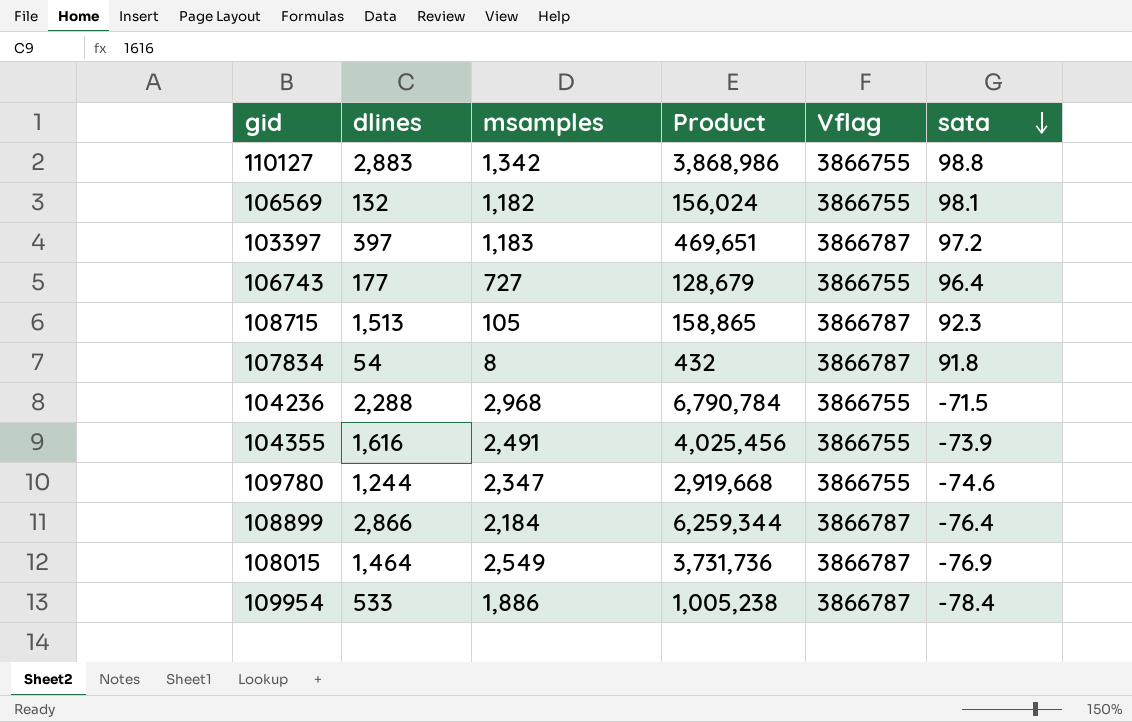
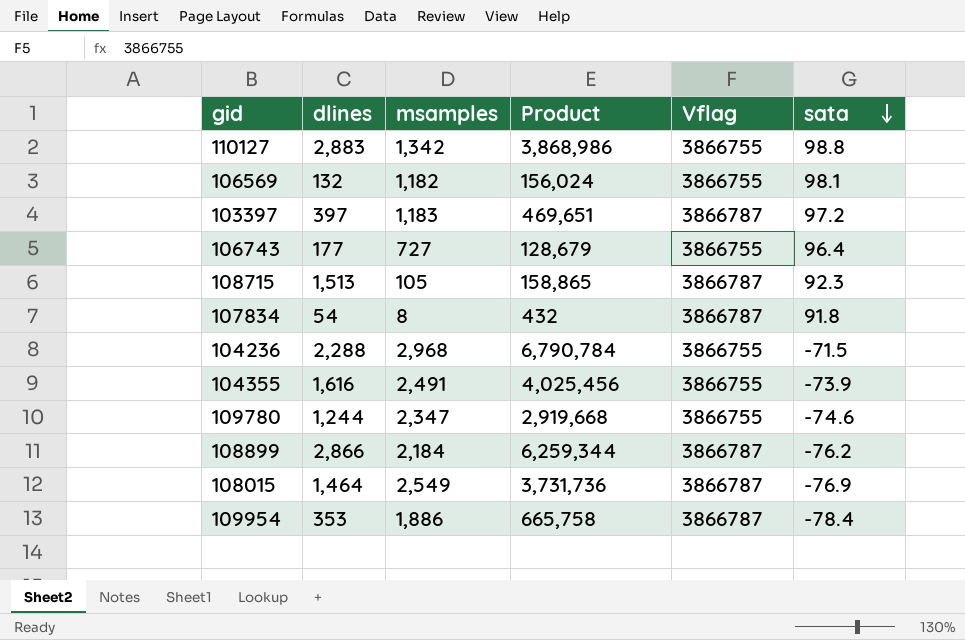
108899 | sata: -76.4 -> -76.2
109954 | dlines: 533 -> 353
109954 | Product: 1,005,238 -> 665,758

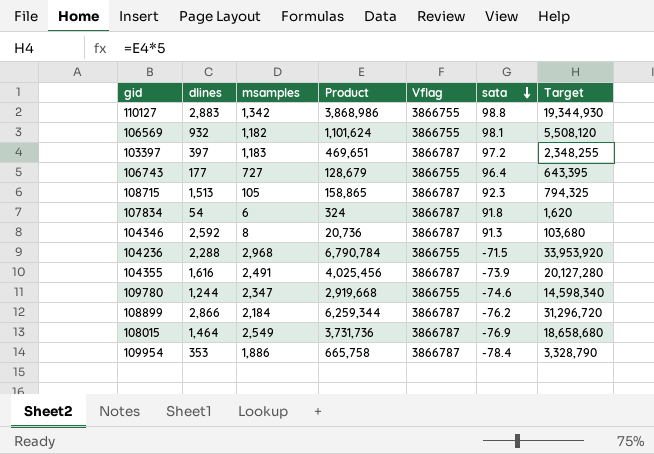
column Target | formula: none -> [Product] * 5
106569 | dlines: 132 -> 932
106569 | Product: 156,024 -> 1,101,624
107834 | msamples: 8 -> 6
107834 | Product: 432 -> 324
row 104346: none -> 2,592 | 8 | 20,736 | 3866787 | 91.3 | 103,680
104355 | Vflag: 3866755 -> 3866787

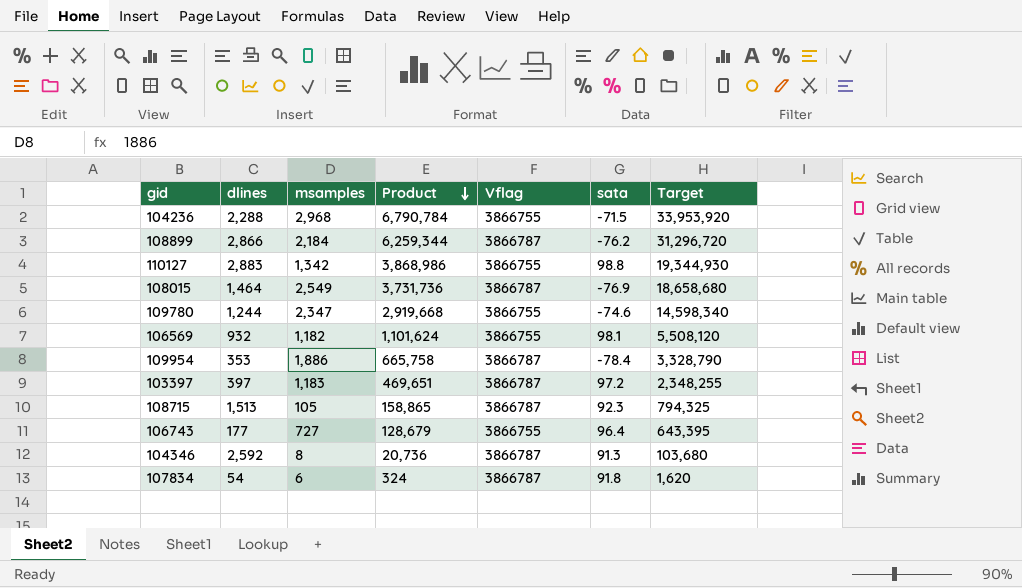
row order: sata descending -> Product descending
row 104355: 1,616 | 2,491 | 4,025,456 | 3866787 | -73.9 | 20,127,280 -> none

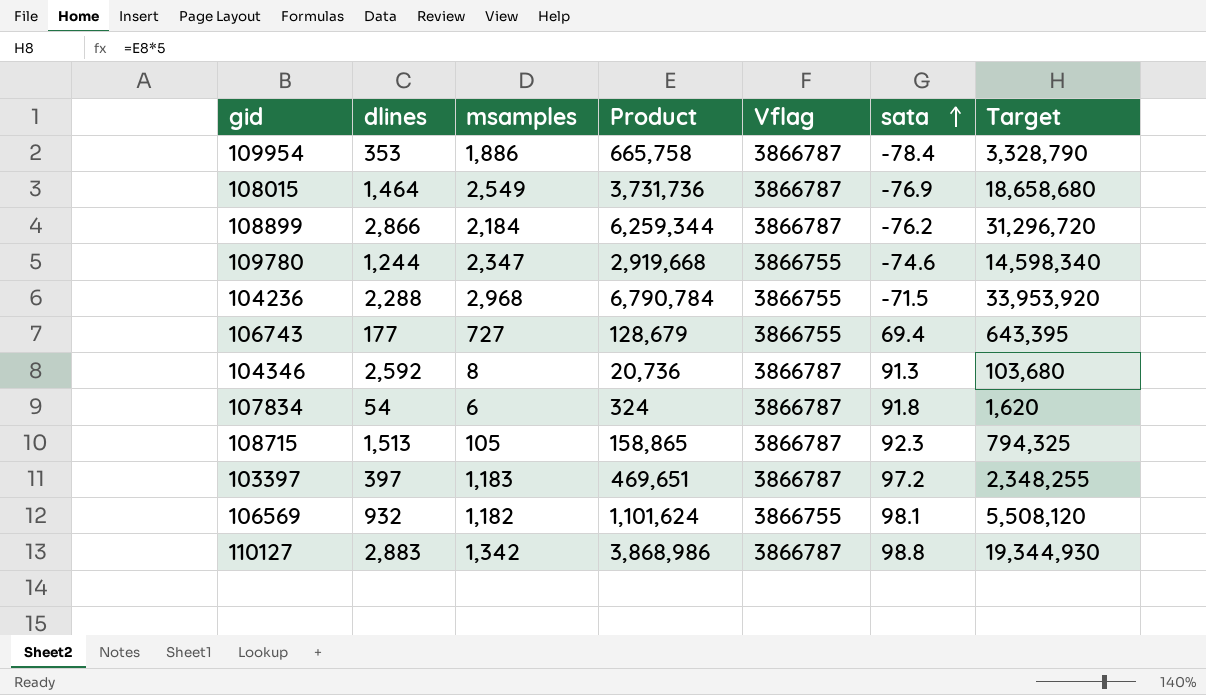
row order: Product descending -> sata ascending
106743 | sata: 96.4 -> 69.4
110127 | Vflag: 3866755 -> 3866787

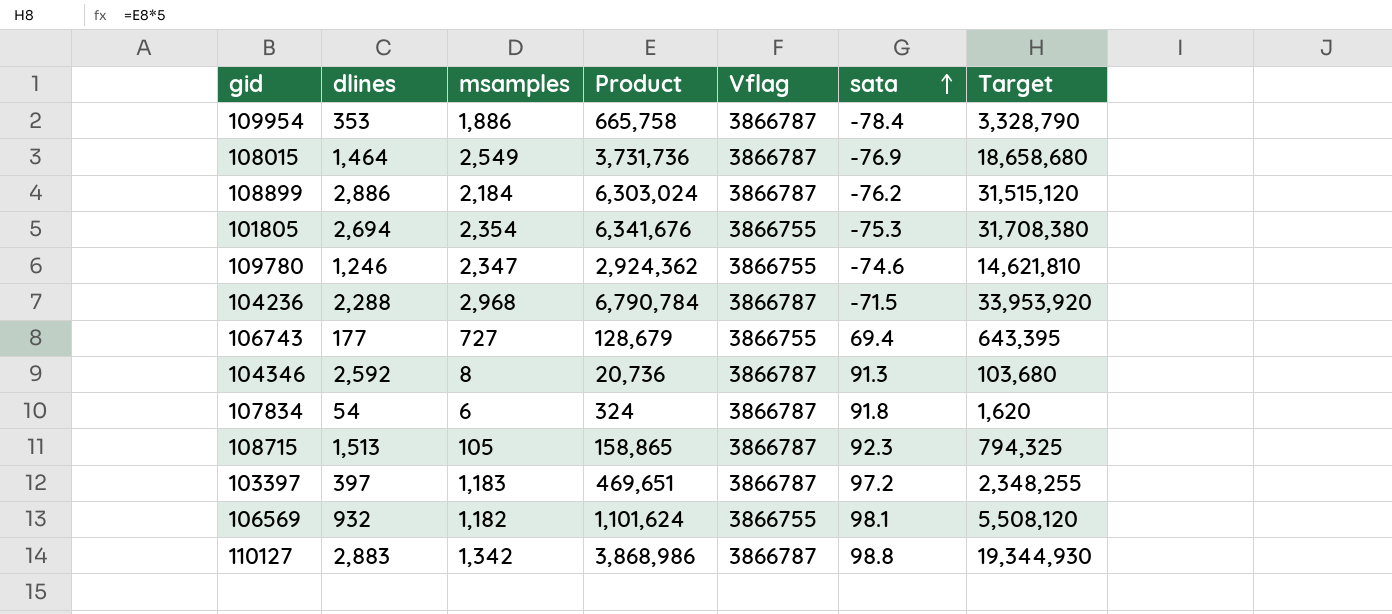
108899 | dlines: 2,866 -> 2,886
108899 | Product: 6,259,344 -> 6,303,024
108899 | Target: 31,296,720 -> 31,515,120
row 101805: none -> 2,694 | 2,354 | 6,341,676 | 3866755 | -75.3 | 31,708,380
109780 | dlines: 1,244 -> 1,246
109780 | Product: 2,919,668 -> 2,924,362
109780 | Target: 14,598,340 -> 14,621,810
104236 | Vflag: 3866755 -> 3866787

